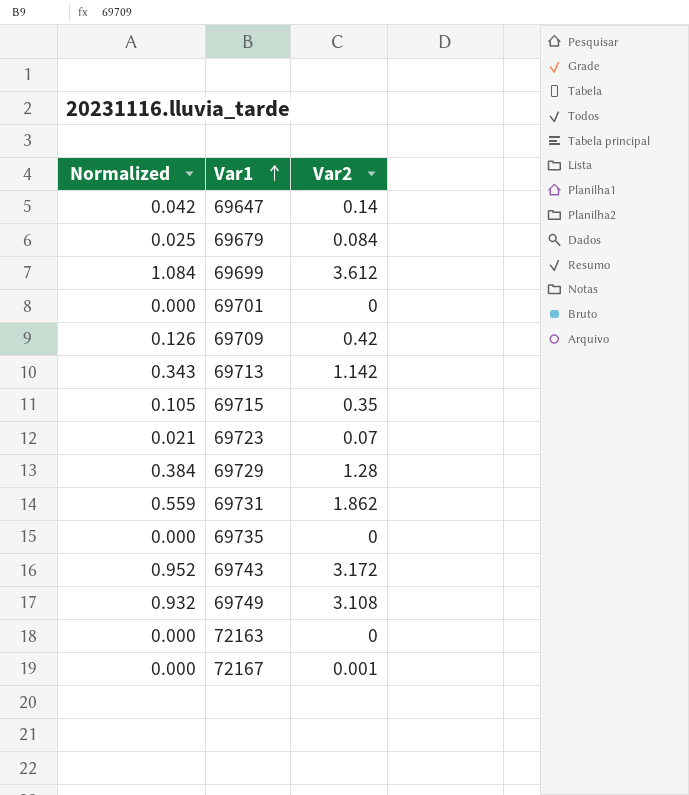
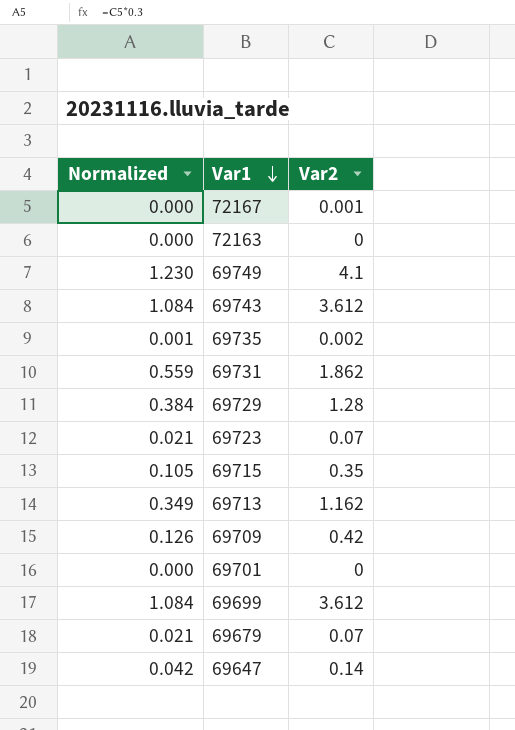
row order: Var1 ascending -> Var1 descending
69749 | Normalized: 0.932 -> 1.230
69749 | Var2: 3.108 -> 4.1
69743 | Normalized: 0.952 -> 1.084
69743 | Var2: 3.172 -> 3.612
69735 | Normalized: 0.000 -> 0.001
69735 | Var2: 0 -> 0.002
69713 | Normalized: 0.343 -> 0.349
69713 | Var2: 1.142 -> 1.162
69679 | Normalized: 0.025 -> 0.021
69679 | Var2: 0.084 -> 0.07

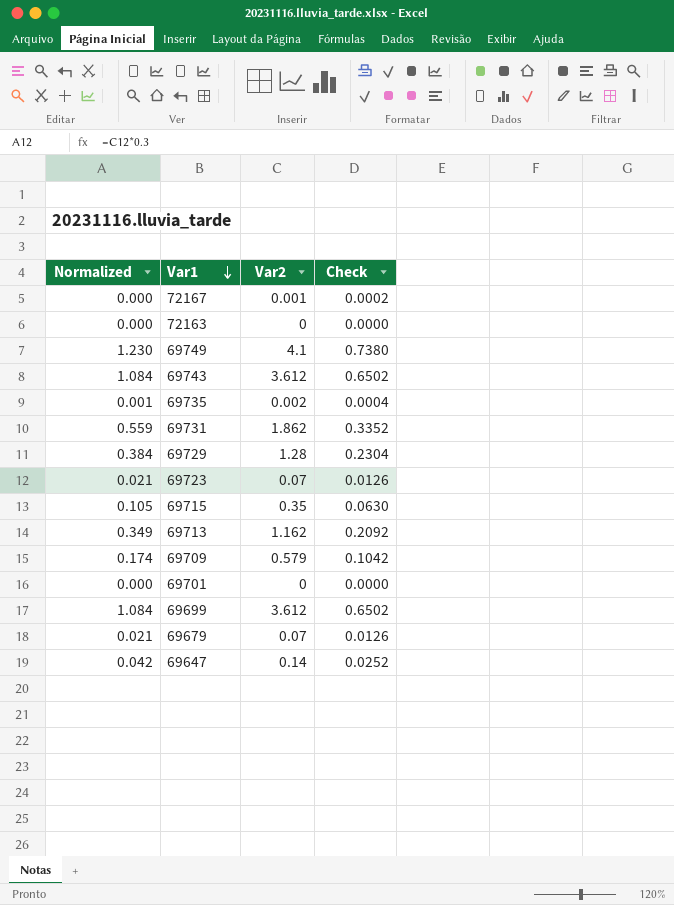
column Check | formula: none -> [Var2] * 0.18
69709 | Normalized: 0.126 -> 0.174
69709 | Var2: 0.42 -> 0.579

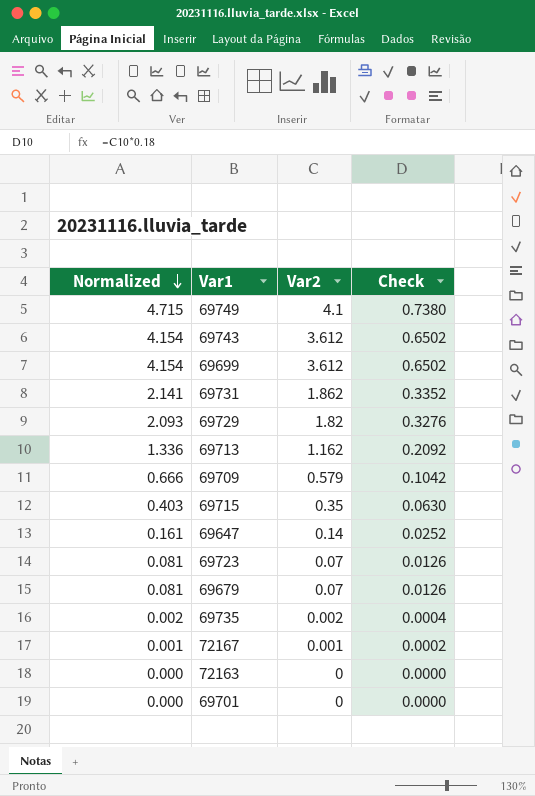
row order: Var1 descending -> Normalized descending
column Normalized | formula: [Var2] * 0.3 -> [Var2] * 1.15
69729 | Var2: 1.28 -> 1.82
69729 | Check: 0.2304 -> 0.3276

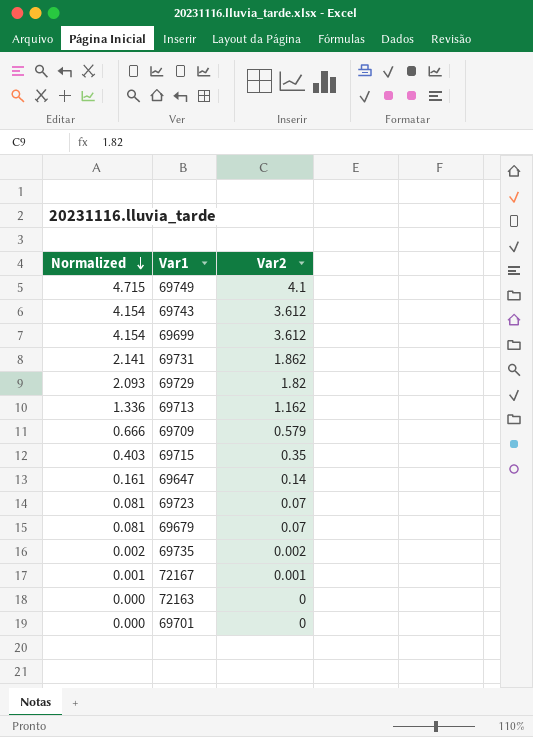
column Check | formula: [Var2] * 0.18 -> none

